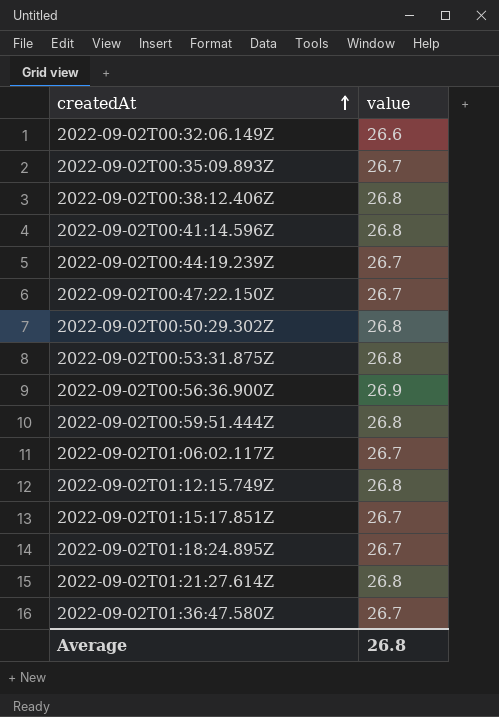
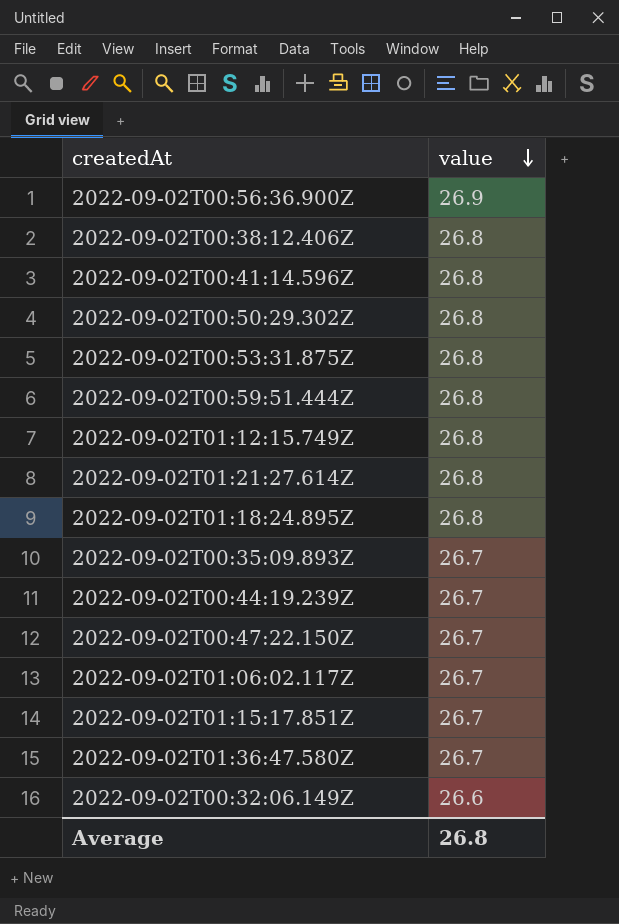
row order: createdAt ascending -> value descending
2022-09-02T01:18:24.895Z | value: 26.7 -> 26.8

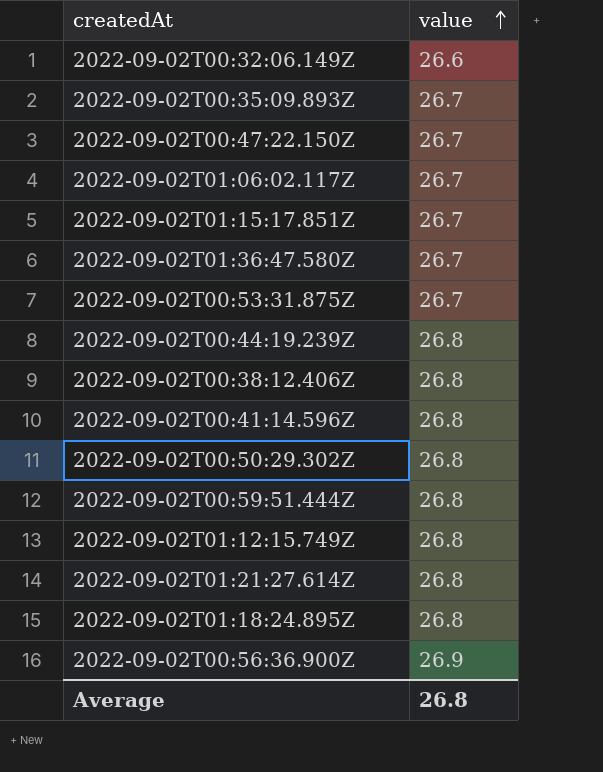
row order: value descending -> value ascending
2022-09-02T00:53:31.875Z | value: 26.8 -> 26.7
2022-09-02T00:44:19.239Z | value: 26.7 -> 26.8

